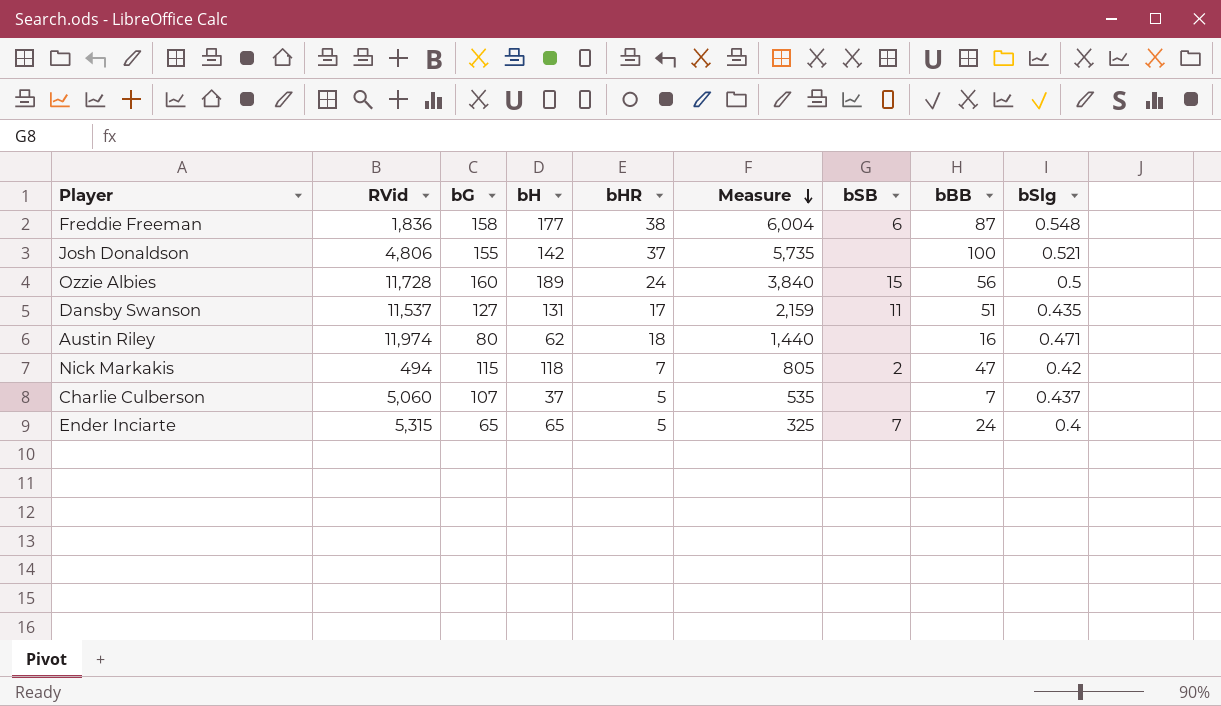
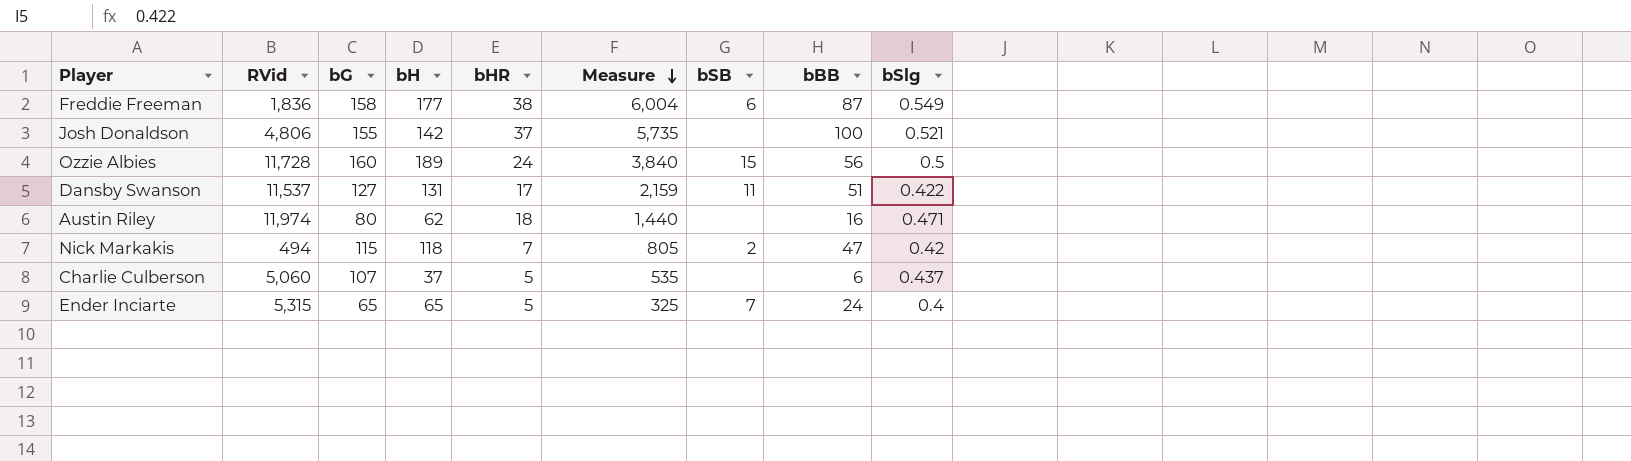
Freddie Freeman | bSlg: 0.548 -> 0.549
Dansby Swanson | bSlg: 0.435 -> 0.422
Charlie Culberson | bBB: 7 -> 6

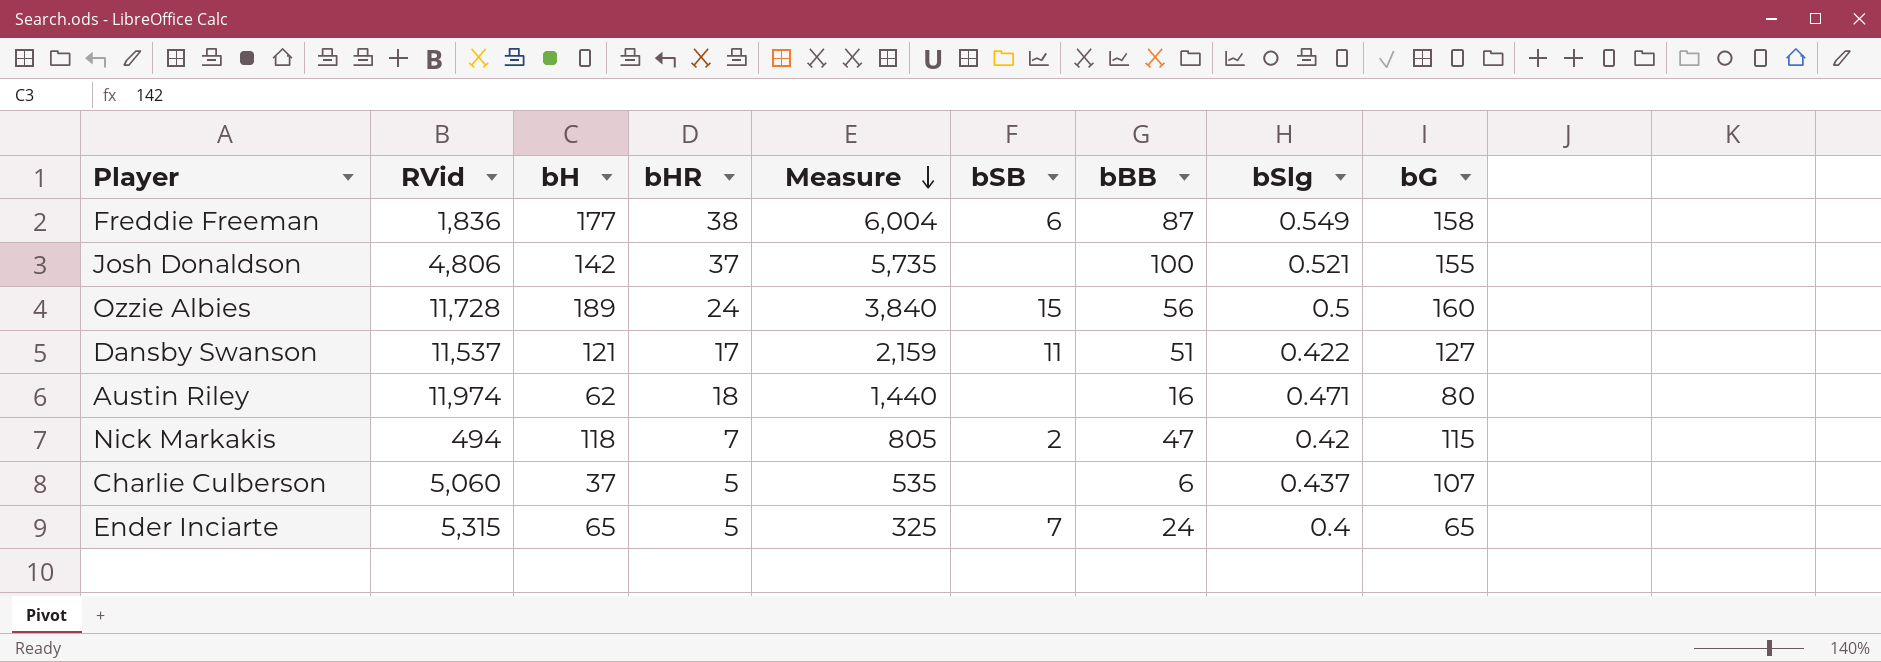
column bG | position: 3 -> 9
Dansby Swanson | bH: 131 -> 121

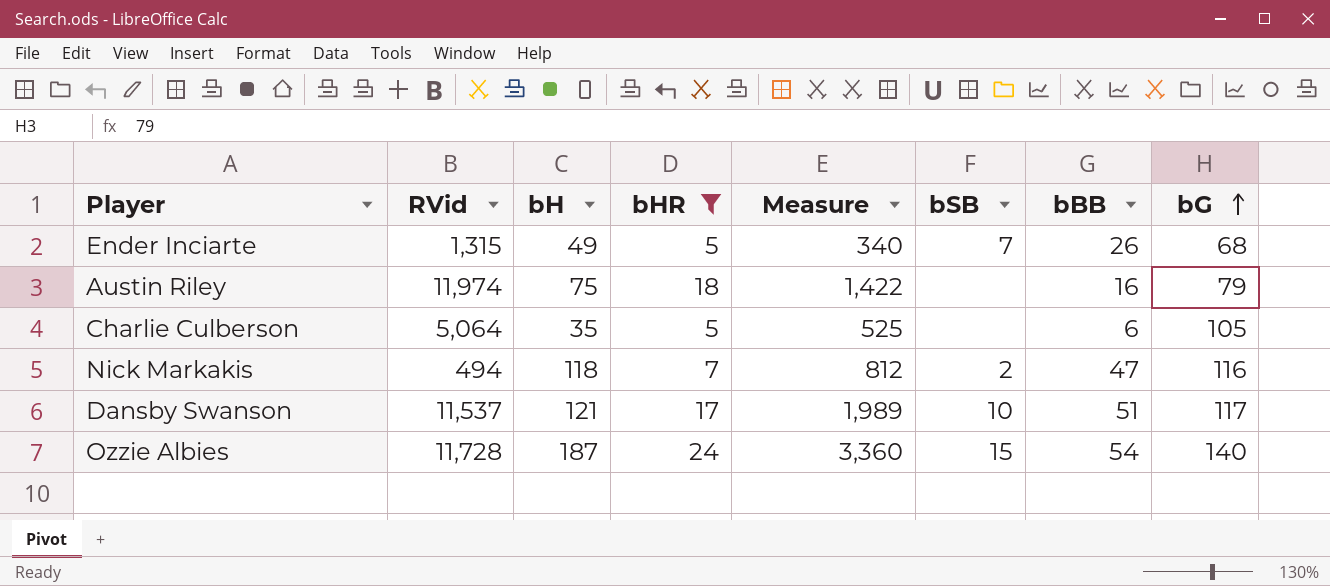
filter: none -> bHR <= 24
row order: Measure descending -> bG ascending
column bSlg | position: 8 -> none
Ender Inciarte | RVid: 5,315 -> 1,315
Ender Inciarte | bH: 65 -> 49
Ender Inciarte | Measure: 325 -> 340
Ender Inciarte | bBB: 24 -> 26
Ender Inciarte | bG: 65 -> 68
Austin Riley | bH: 62 -> 75
Austin Riley | Measure: 1,440 -> 1,422
Austin Riley | bG: 80 -> 79
Charlie Culberson | RVid: 5,060 -> 5,064
Charlie Culberson | bH: 37 -> 35
Charlie Culberson | Measure: 535 -> 525
Charlie Culberson | bG: 107 -> 105
Nick Markakis | Measure: 805 -> 812
Nick Markakis | bG: 115 -> 116
Dansby Swanson | Measure: 2,159 -> 1,989
Dansby Swanson | bSB: 11 -> 10
Dansby Swanson | bG: 127 -> 117
Ozzie Albies | bH: 189 -> 187
Ozzie Albies | Measure: 3,840 -> 3,360
Ozzie Albies | bBB: 56 -> 54
Ozzie Albies | bG: 160 -> 140

